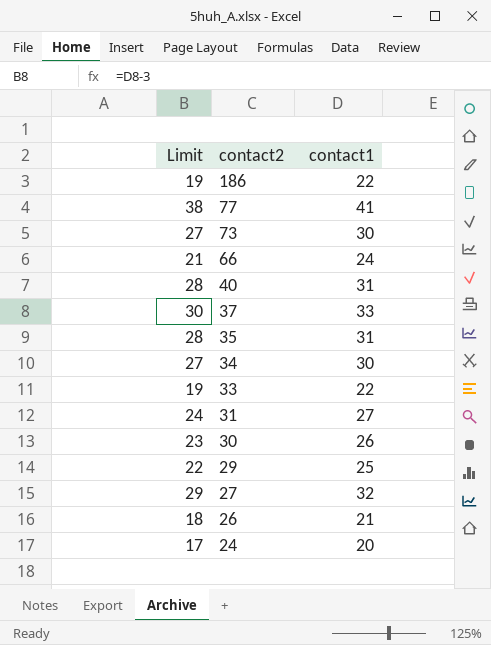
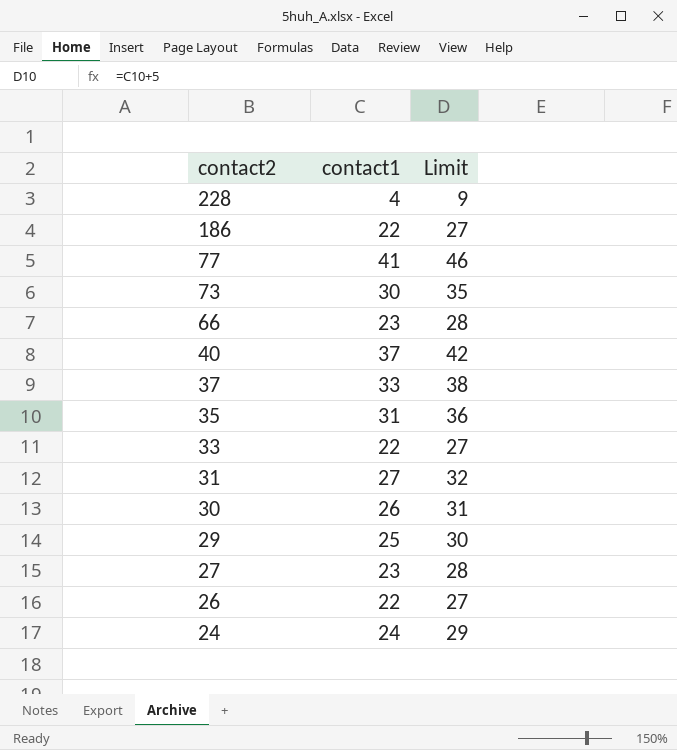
column Limit | formula: [contact1] - 3 -> [contact1] + 5
column Limit | position: 1 -> 3
row 34: 27 | 30 -> none
row 228: none -> 4 | 9
66 | contact1: 24 -> 23
40 | contact1: 31 -> 37
27 | contact1: 32 -> 23
26 | contact1: 21 -> 22
24 | contact1: 20 -> 24

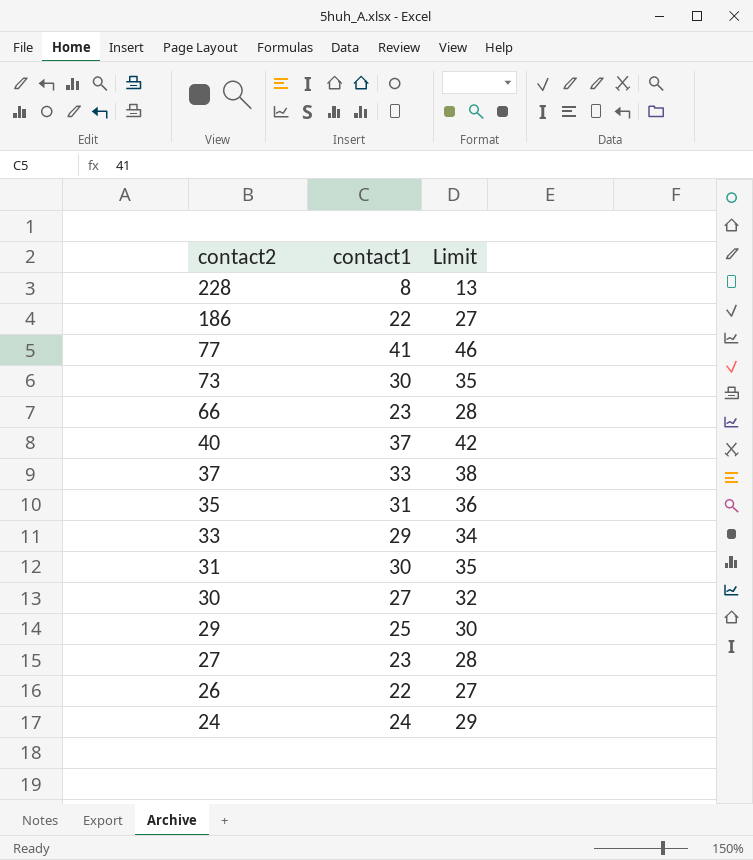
228 | contact1: 4 -> 8
228 | Limit: 9 -> 13
33 | contact1: 22 -> 29
33 | Limit: 27 -> 34
31 | contact1: 27 -> 30
31 | Limit: 32 -> 35
30 | contact1: 26 -> 27
30 | Limit: 31 -> 32

